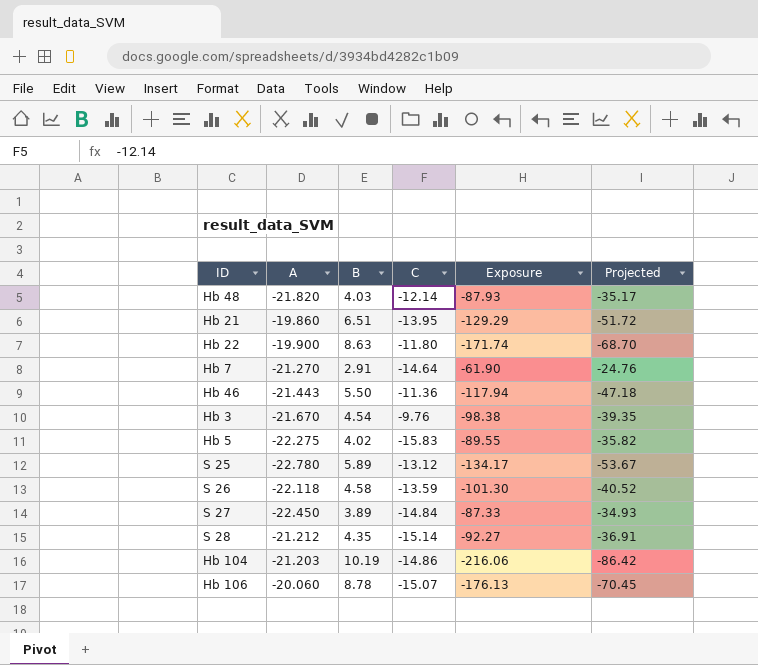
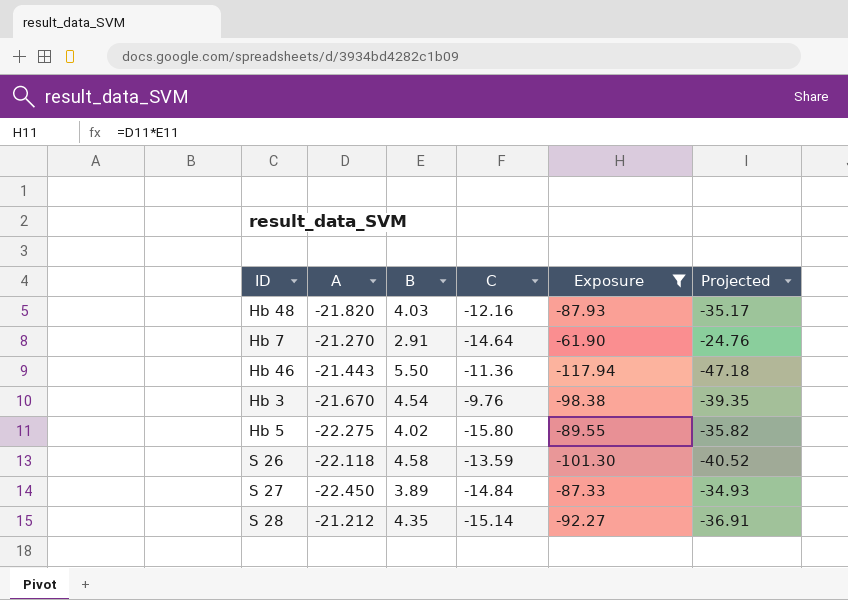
filter: none -> Exposure >= -117.94
Hb 48 | C: -12.14 -> -12.16
Hb 5 | C: -15.83 -> -15.80

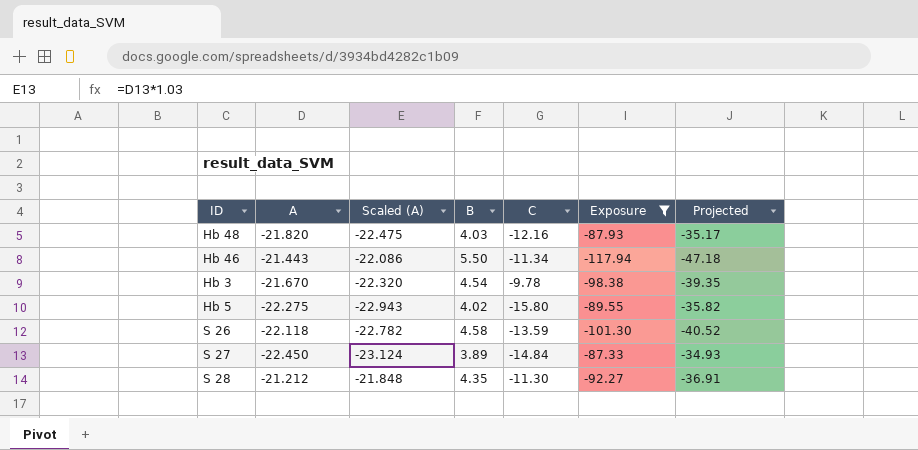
column Scaled (A) | formula: none -> [A] * 1.03
row Hb 7: -21.270 | 2.91 | -14.64 | -61.90 | -24.76 -> none
Hb 46 | C: -11.36 -> -11.34
Hb 3 | C: -9.76 -> -9.78
S 28 | C: -15.14 -> -11.30

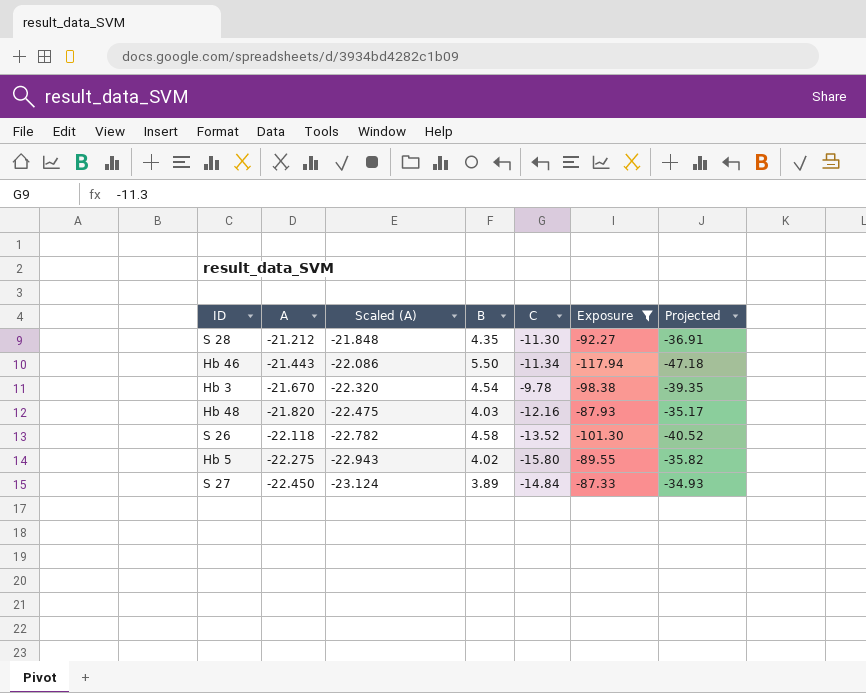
row order: none -> A descending
S 26 | C: -13.59 -> -13.52

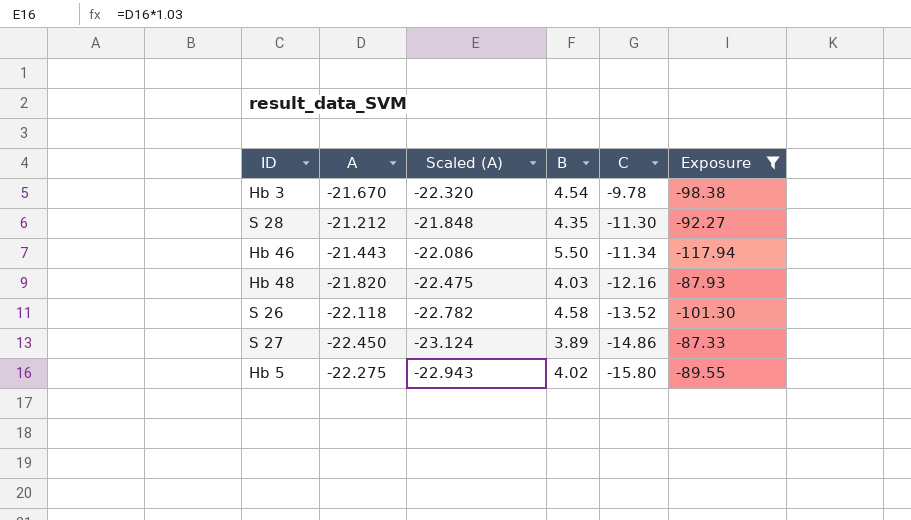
row order: A descending -> C descending
column Projected | formula: [Exposure] * 0.4 -> none
S 27 | C: -14.84 -> -14.86

